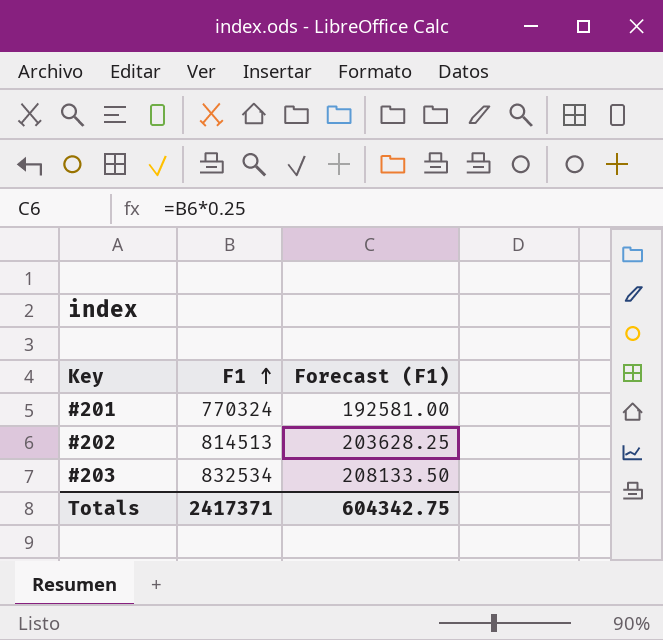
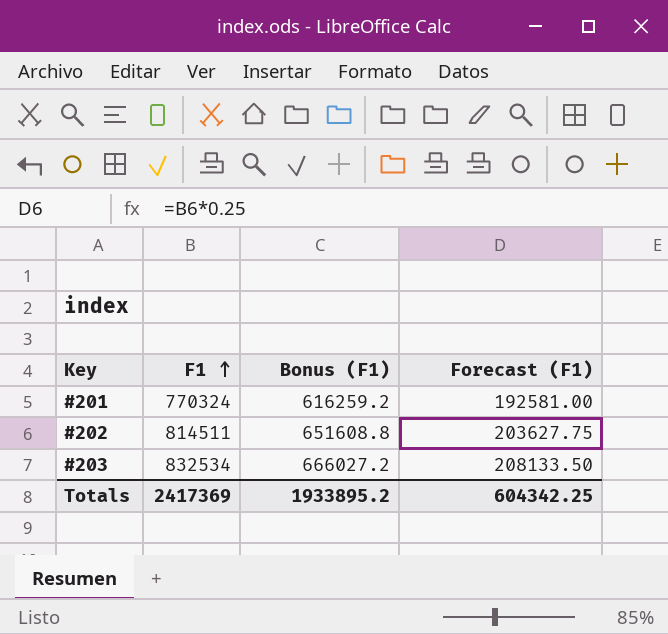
column Bonus (F1) | formula: none -> [F1] * 0.8
#202 | F1: 814513 -> 814511
#202 | Forecast (F1): 203628.25 -> 203627.75
Totals | F1: 2417371 -> 2417369
Totals | Forecast (F1): 604342.75 -> 604342.25

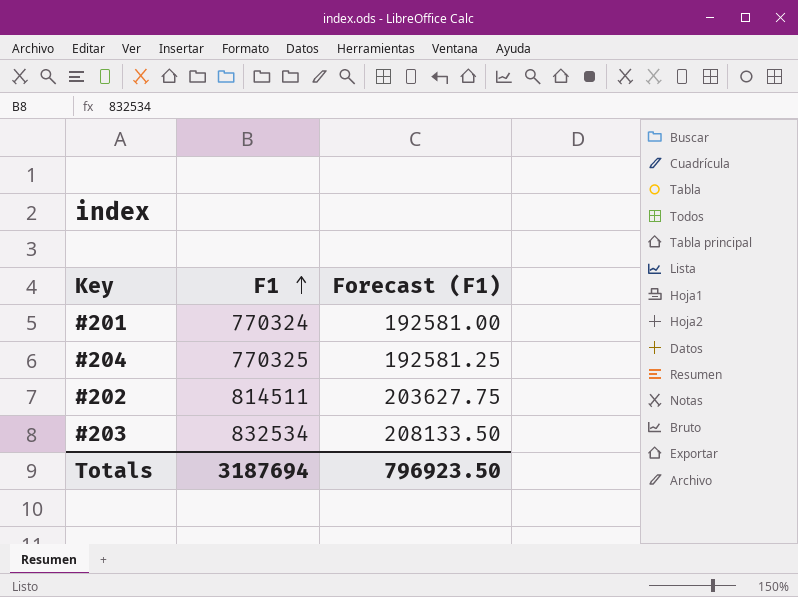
column Bonus (F1) | formula: [F1] * 0.8 -> none
row #204: none -> 770325 | 192581.25
Totals | F1: 2417369 -> 3187694
Totals | Forecast (F1): 604342.25 -> 796923.50

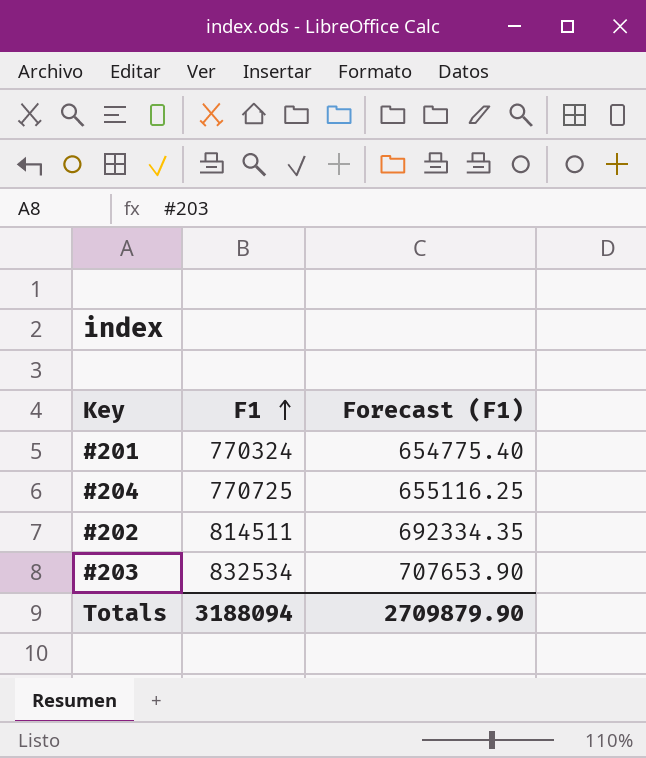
column Forecast (F1) | formula: [F1] * 0.25 -> [F1] * 0.85
#204 | F1: 770325 -> 770725
Totals | F1: 3187694 -> 3188094
Totals | Forecast (F1): 796923.50 -> 2709879.90

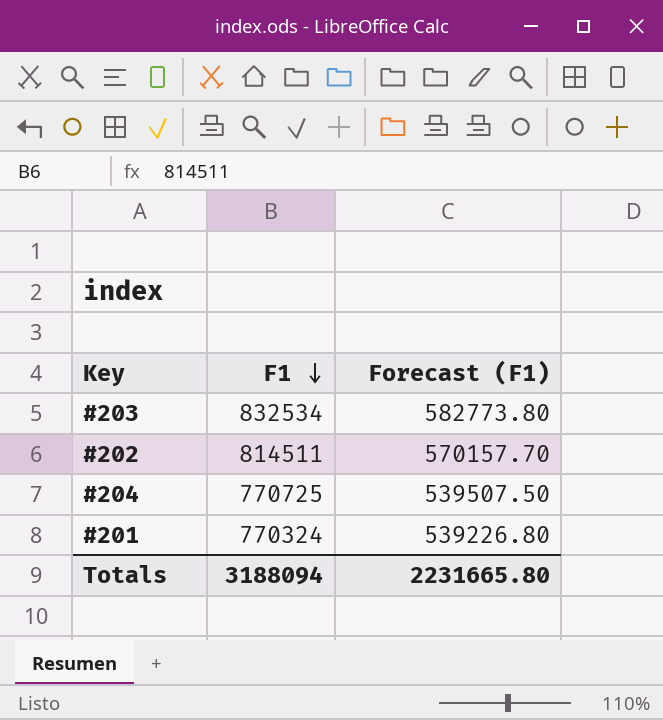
row order: F1 ascending -> F1 descending
column Forecast (F1) | formula: [F1] * 0.85 -> [F1] * 0.7
Totals | Forecast (F1): 2709879.90 -> 2231665.80

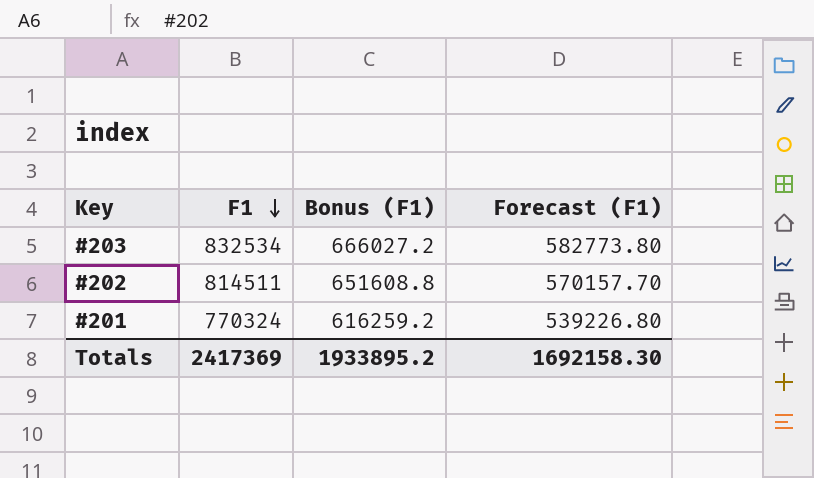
column Bonus (F1) | formula: none -> [F1] * 0.8
row #204: 770725 | 539507.50 -> none
Totals | F1: 3188094 -> 2417369
Totals | Forecast (F1): 2231665.80 -> 1692158.30

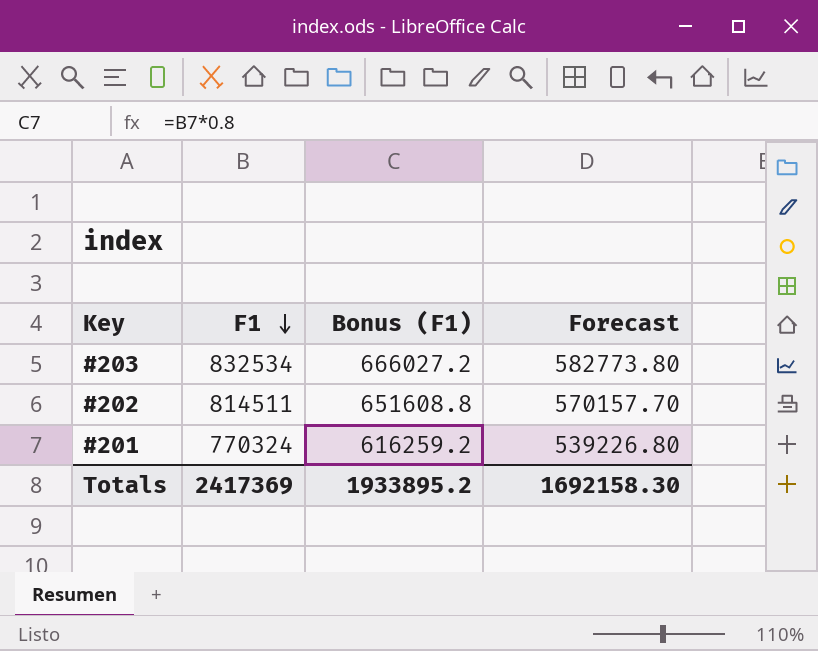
column name: Forecast (F1) -> Forecast

